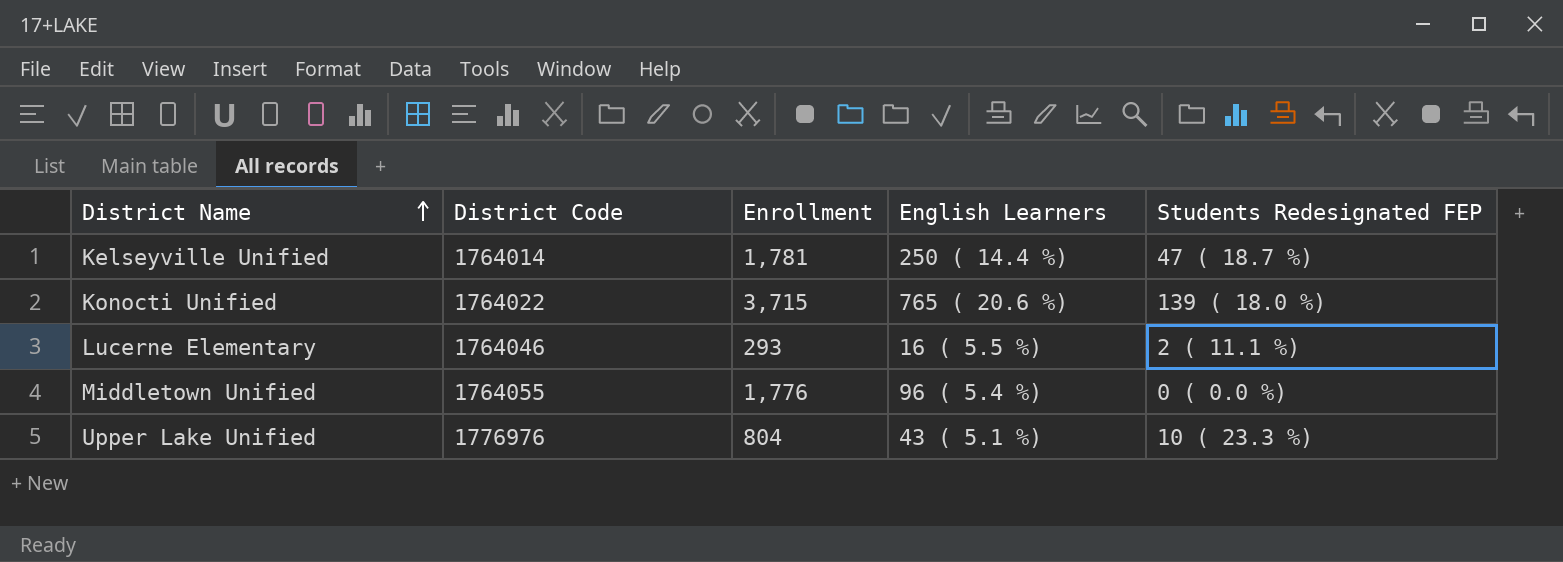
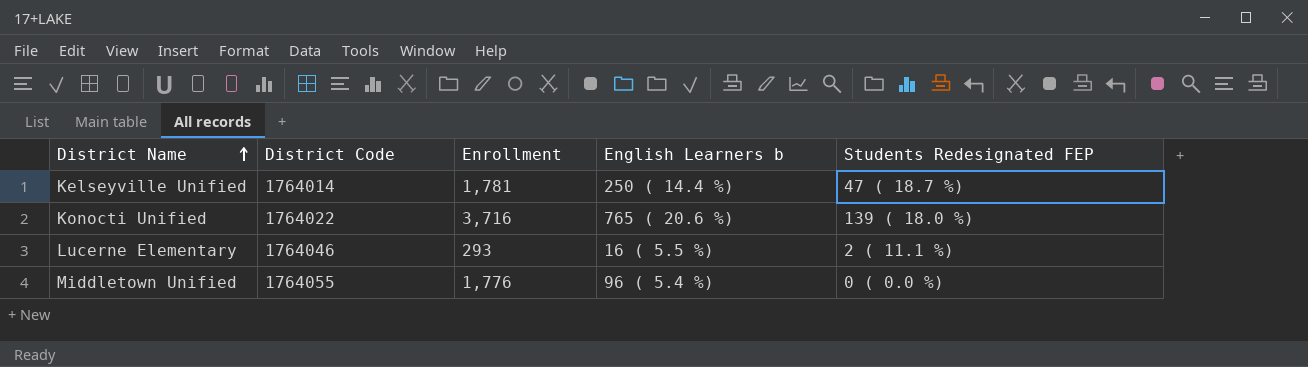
column name: English Learners -> English Learners b
row Upper Lake Unified: 1776976 | 804 | 43 ( 5.1 %) | 10 ( 23.3 %) -> none
Konocti Unified | Enrollment: 3,715 -> 3,716

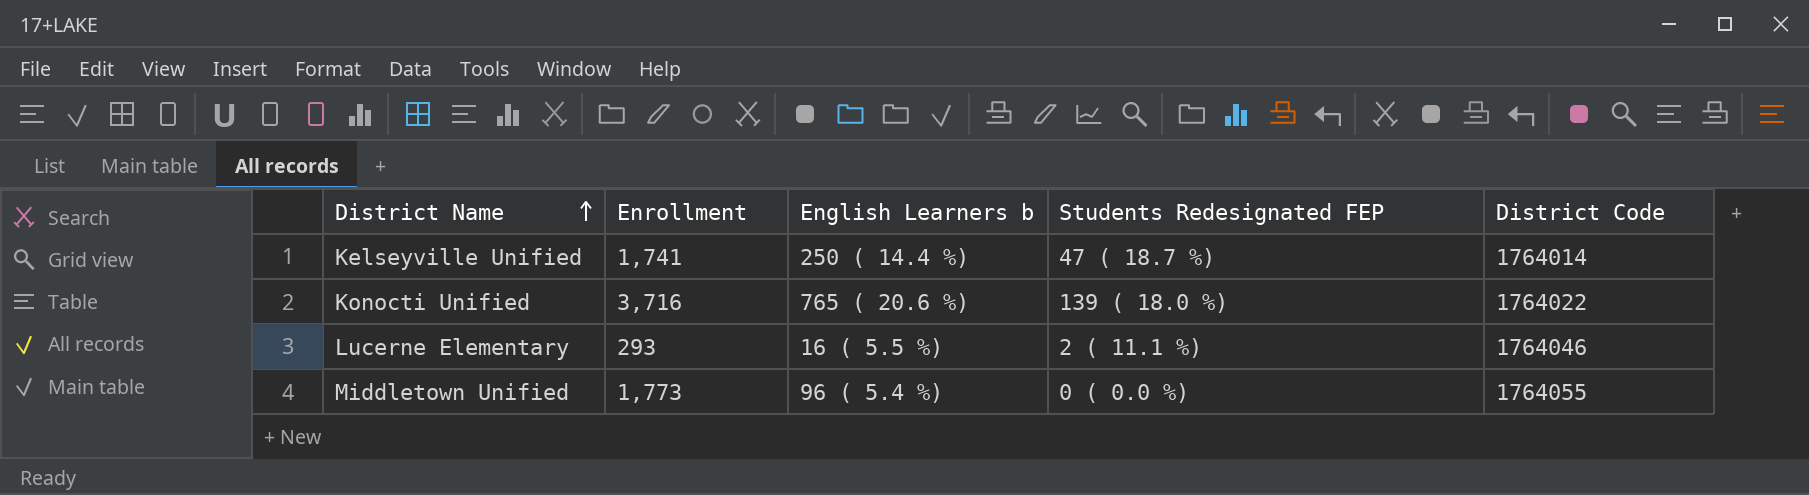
column District Code | position: 2 -> 5
Kelseyville Unified | Enrollment: 1,781 -> 1,741
Middletown Unified | Enrollment: 1,776 -> 1,773

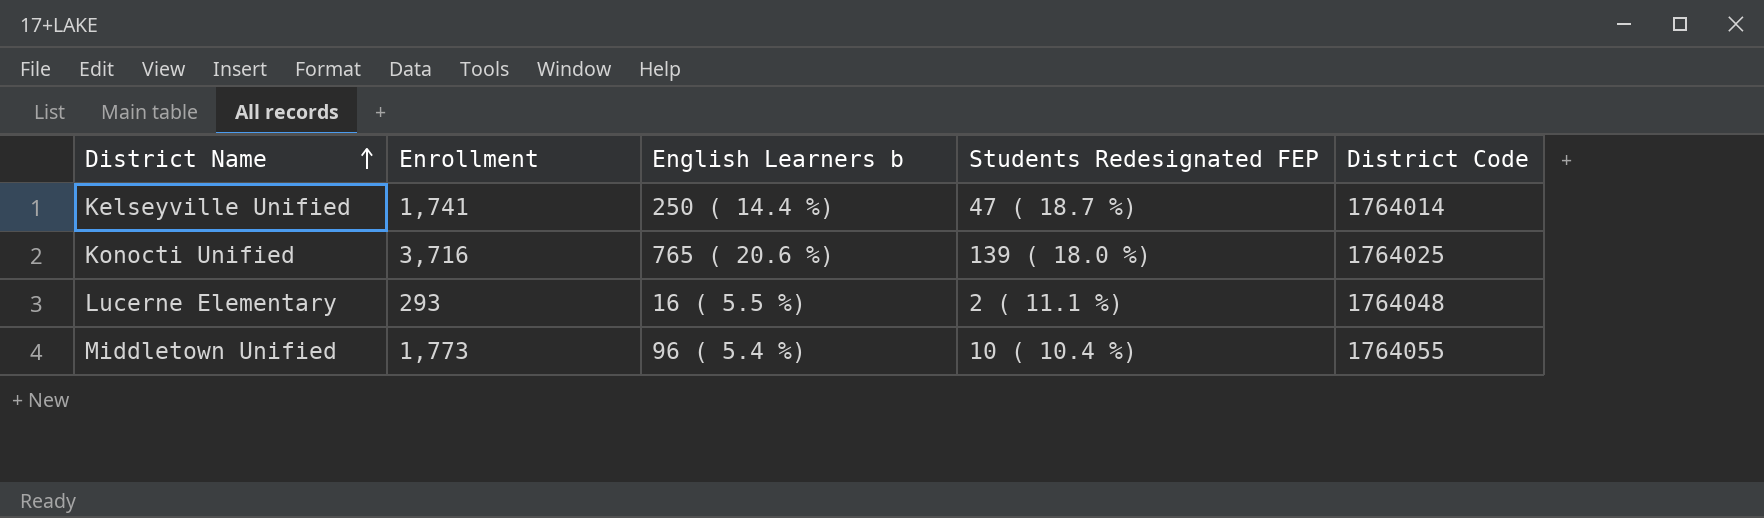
Konocti Unified | District Code: 1764022 -> 1764025
Lucerne Elementary | District Code: 1764046 -> 1764048
Middletown Unified | Students Redesignated FEP: 0 ( 0.0 %) -> 10 ( 10.4 %)

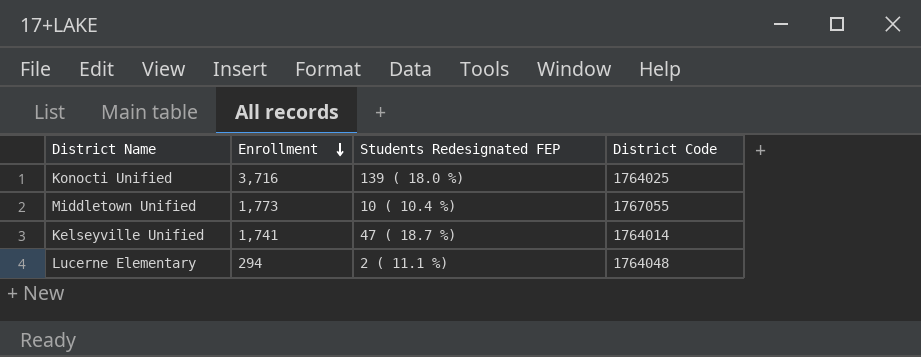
row order: District Name ascending -> Enrollment descending
column English Learners b | position: 3 -> none
Middletown Unified | District Code: 1764055 -> 1767055
Lucerne Elementary | Enrollment: 293 -> 294

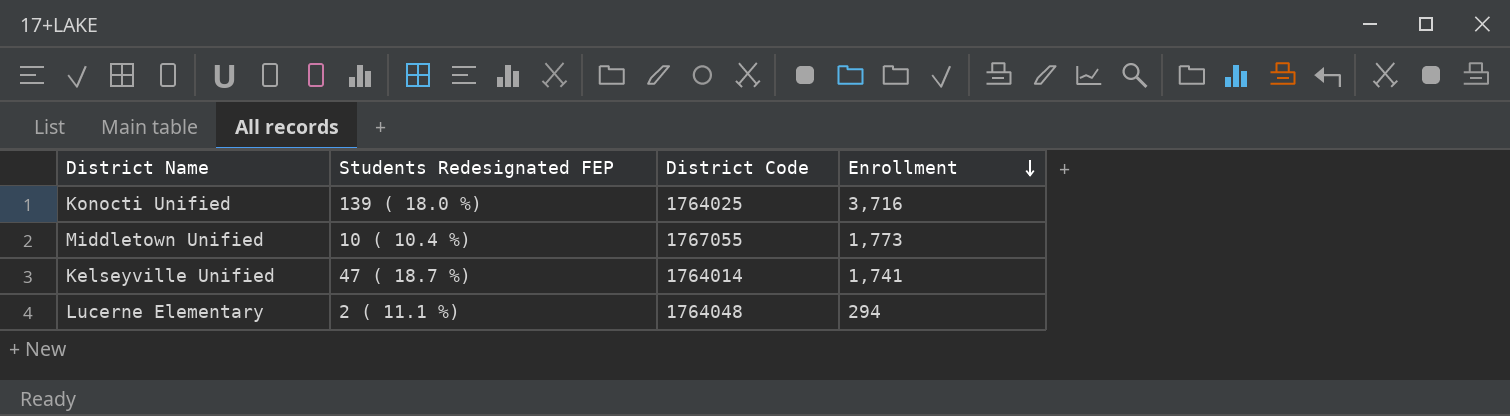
column Enrollment | position: 2 -> 4

